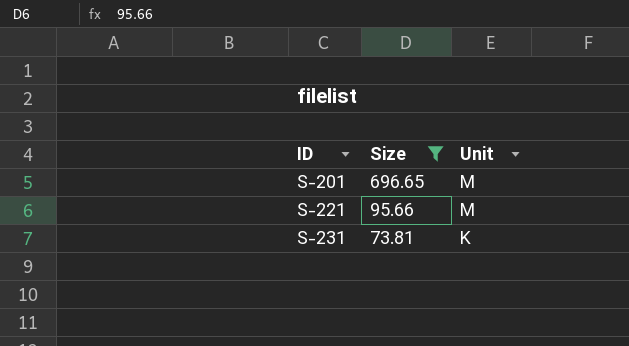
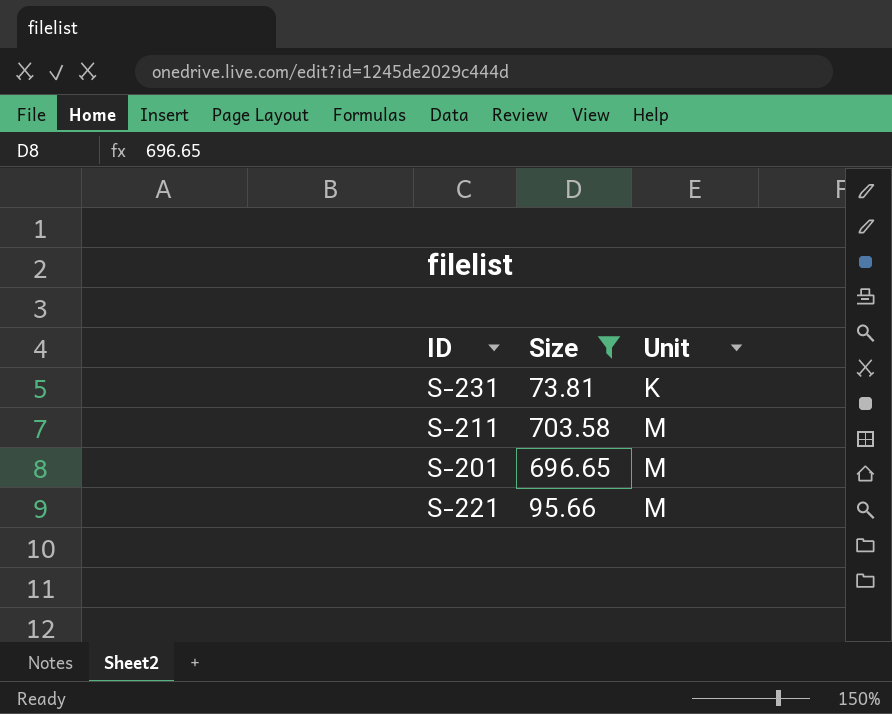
row order: ID ascending -> Unit ascending
row S-211: none -> 703.58 | M

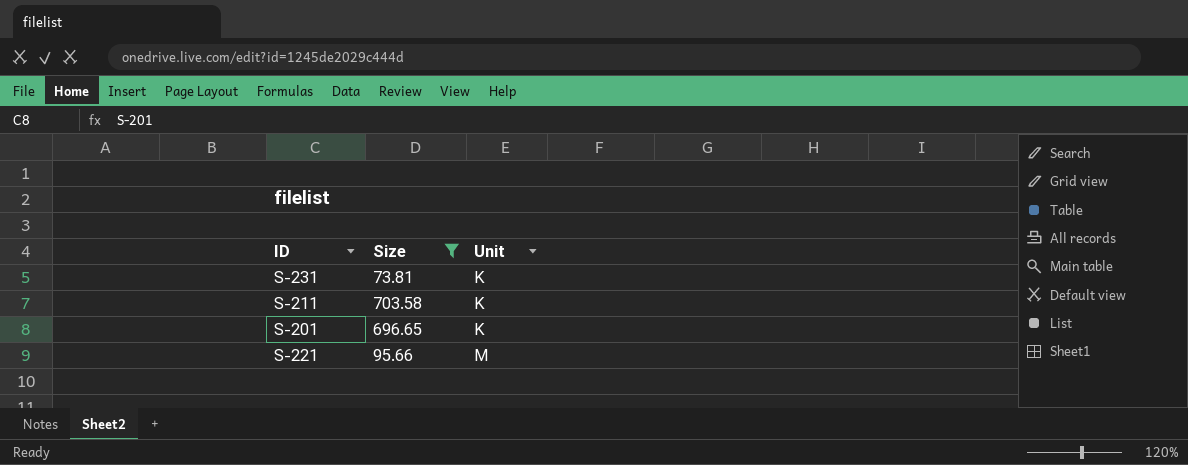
S-211 | Unit: M -> K
S-201 | Unit: M -> K

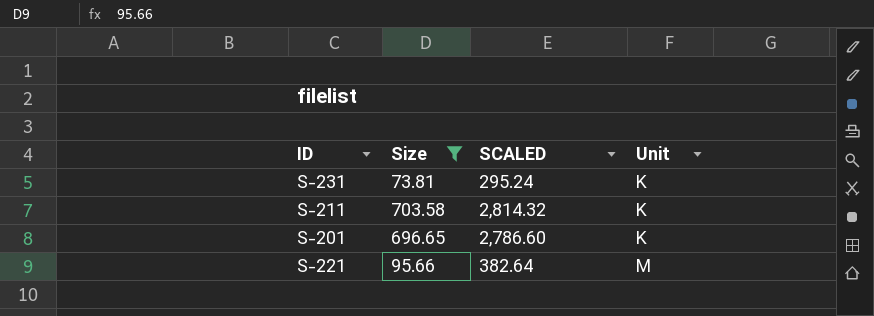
column SCALED | formula: none -> [Size] * 4

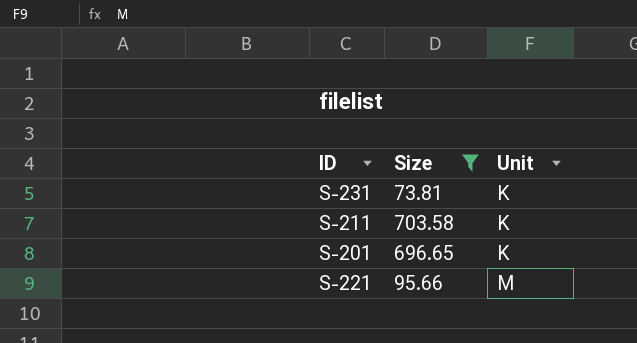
column SCALED | formula: [Size] * 4 -> none

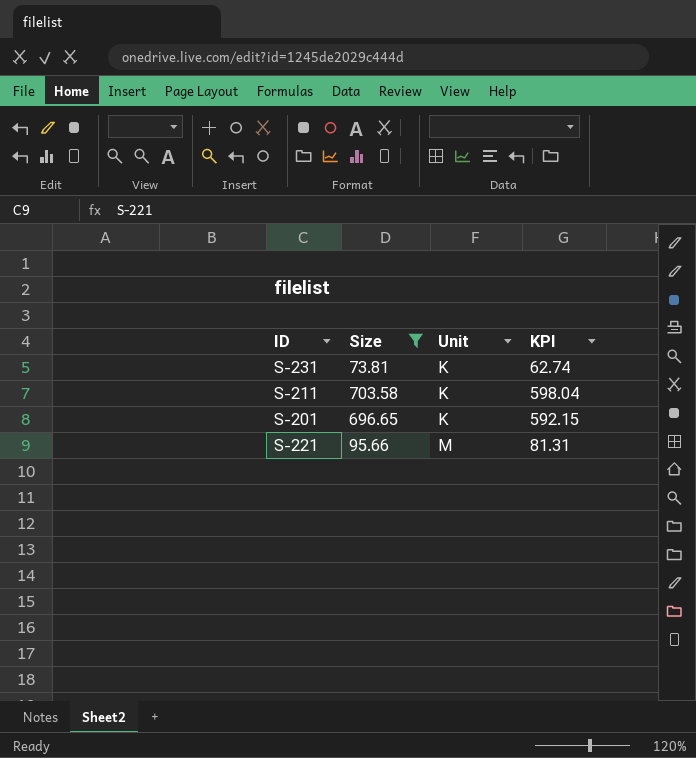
column KPI | formula: none -> [Size] * 0.85

